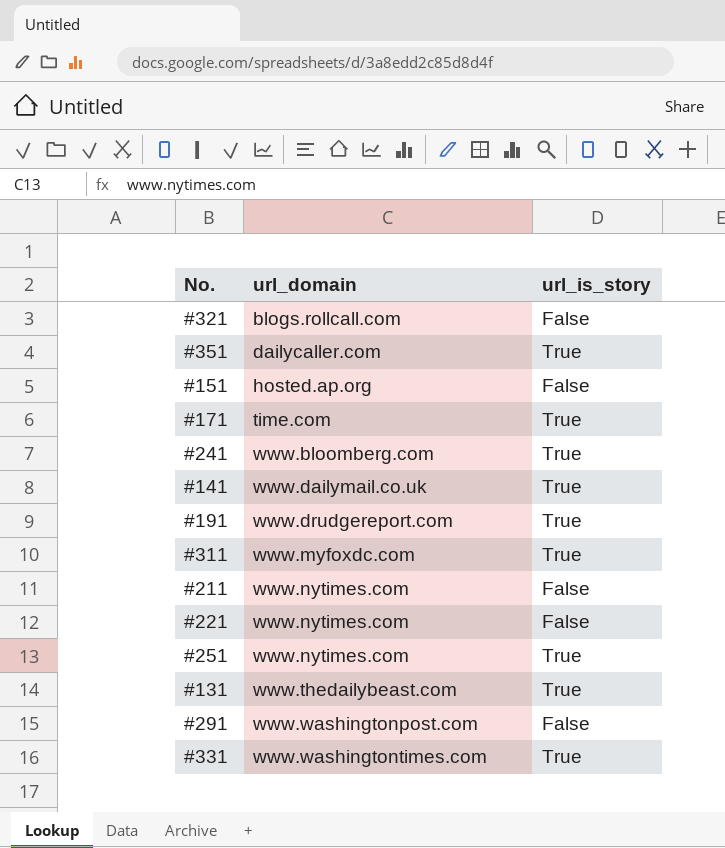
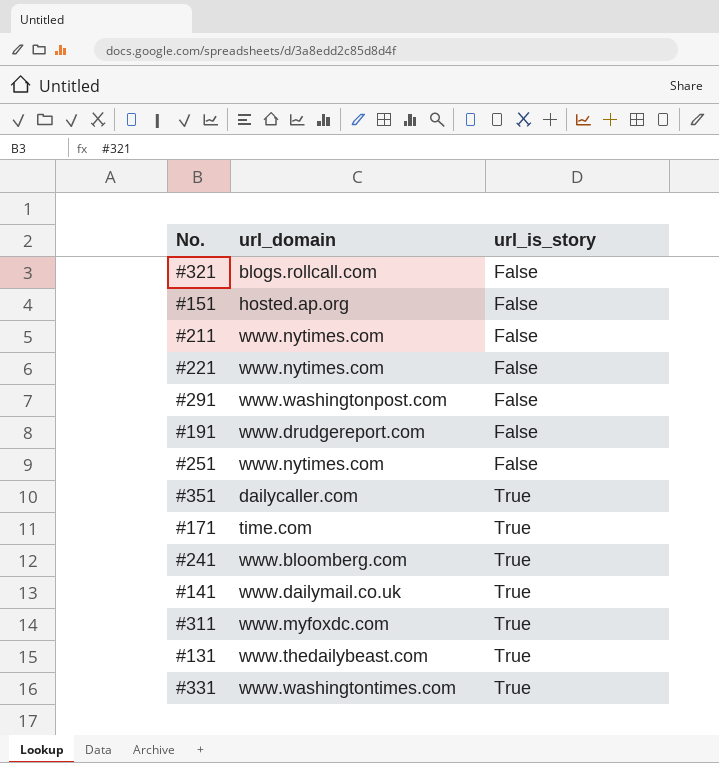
row order: url_domain ascending -> url_is_story ascending
#191 | url_is_story: True -> False
#251 | url_is_story: True -> False

